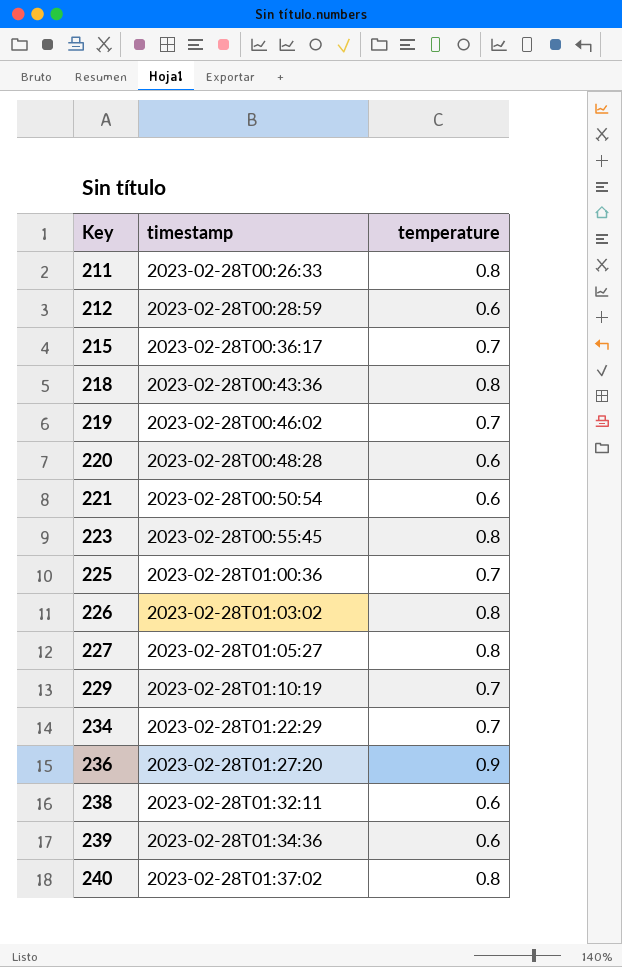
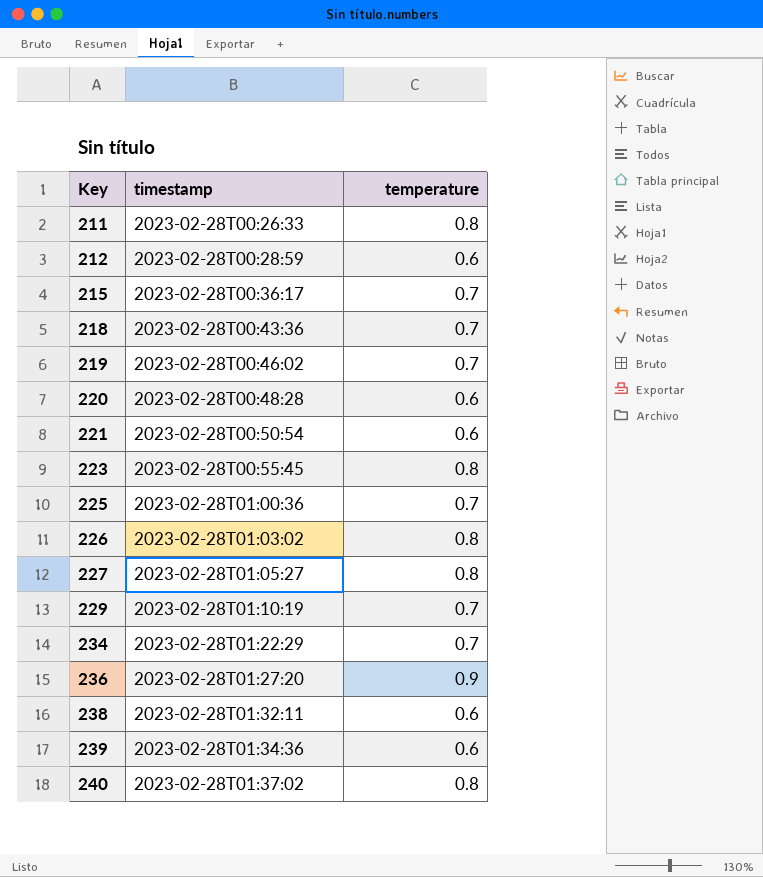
218 | temperature: 0.8 -> 0.7

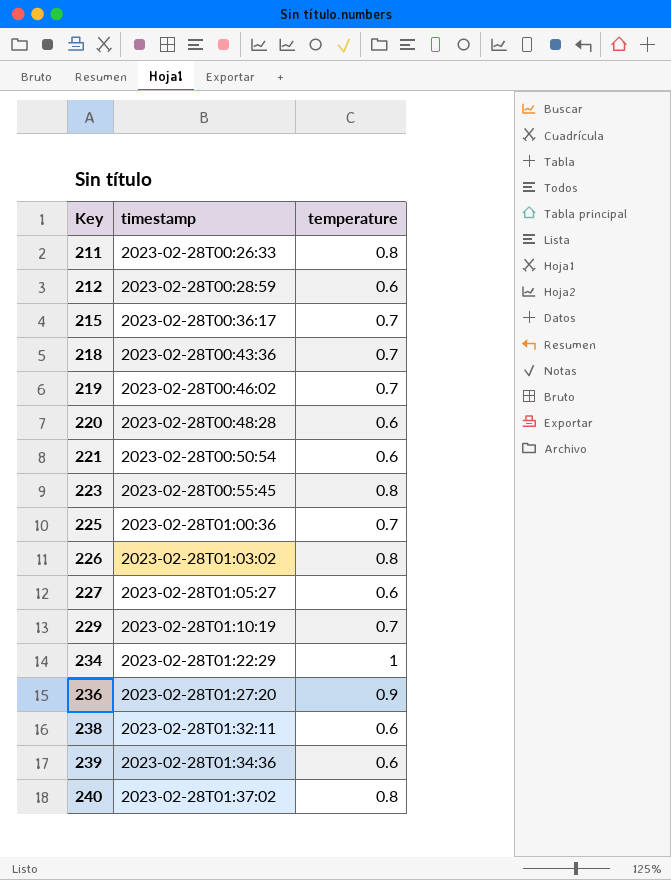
227 | temperature: 0.8 -> 0.6
234 | temperature: 0.7 -> 1

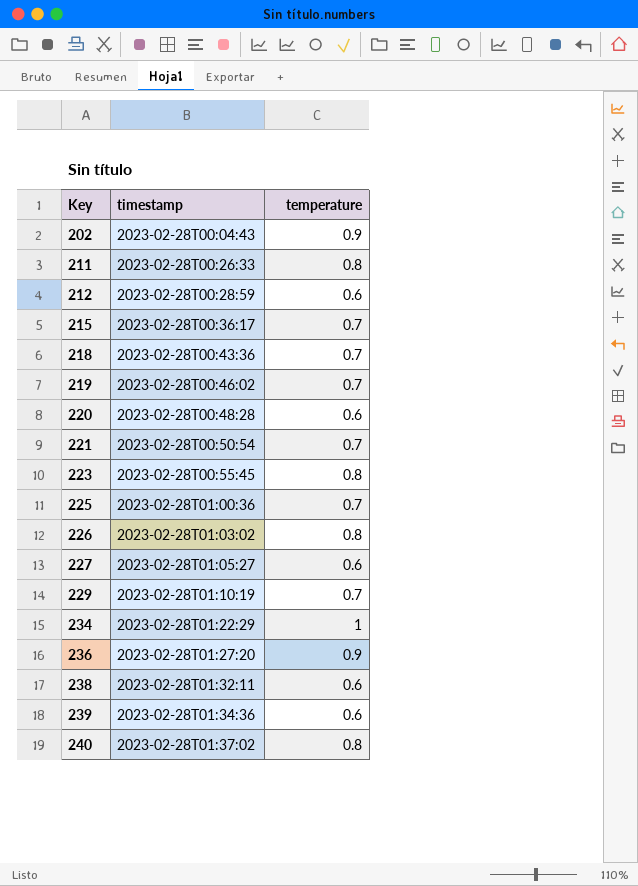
row 202: none -> 2023-02-28T00:04:43 | 0.9
221 | temperature: 0.6 -> 0.7

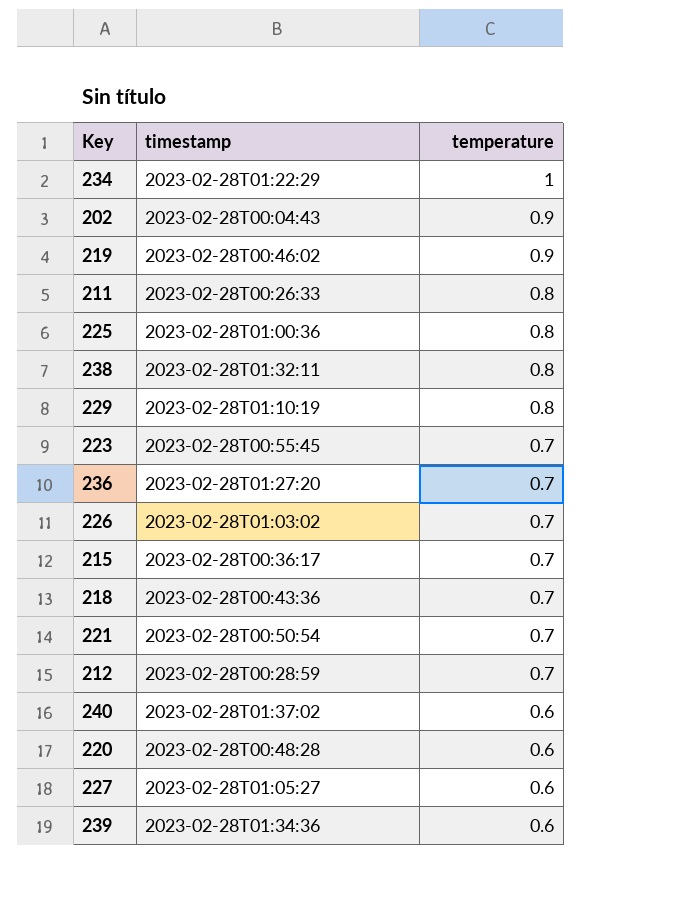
row order: Key ascending -> temperature descending
219 | temperature: 0.7 -> 0.9
225 | temperature: 0.7 -> 0.8
238 | temperature: 0.6 -> 0.8
229 | temperature: 0.7 -> 0.8
223 | temperature: 0.8 -> 0.7
236 | temperature: 0.9 -> 0.7
226 | temperature: 0.8 -> 0.7
212 | temperature: 0.6 -> 0.7
240 | temperature: 0.8 -> 0.6

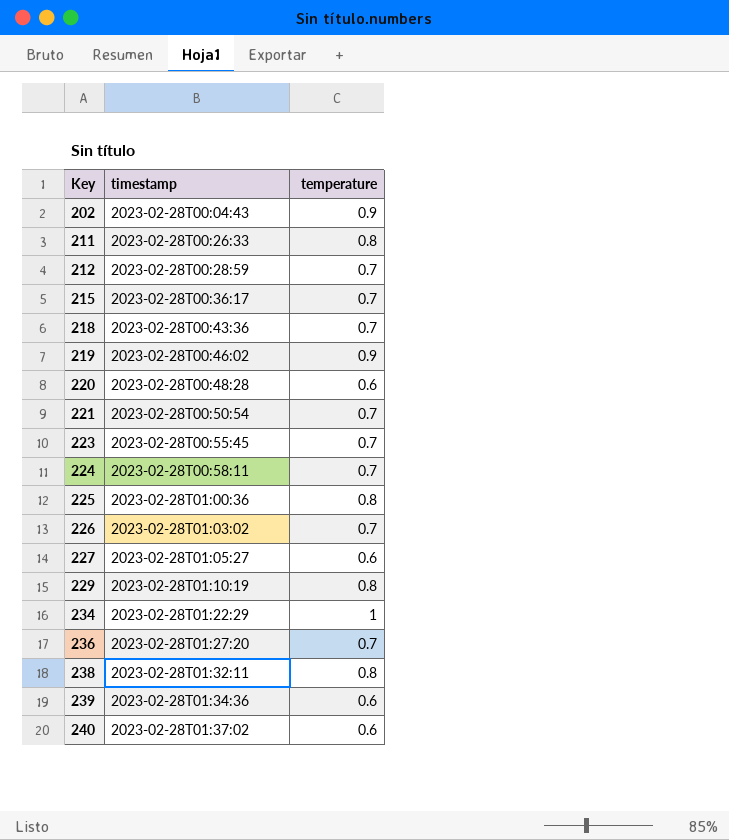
row order: temperature descending -> Key ascending
row 224: none -> 2023-02-28T00:58:11 | 0.7

